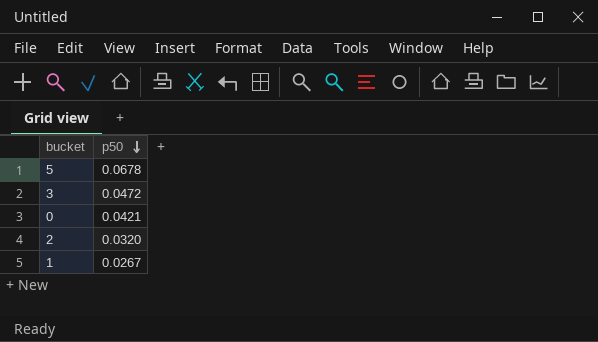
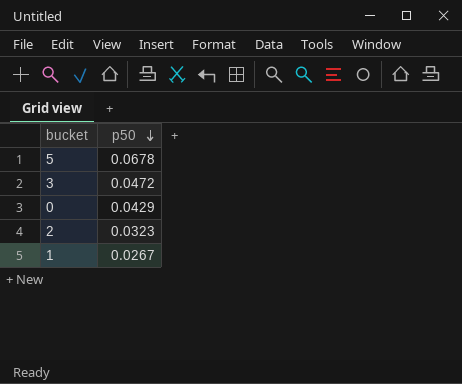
0 | p50: 0.0421 -> 0.0429
2 | p50: 0.0320 -> 0.0323

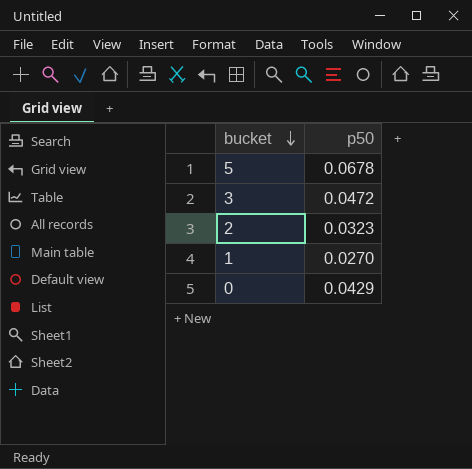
row order: p50 descending -> bucket descending
1 | p50: 0.0267 -> 0.0270

